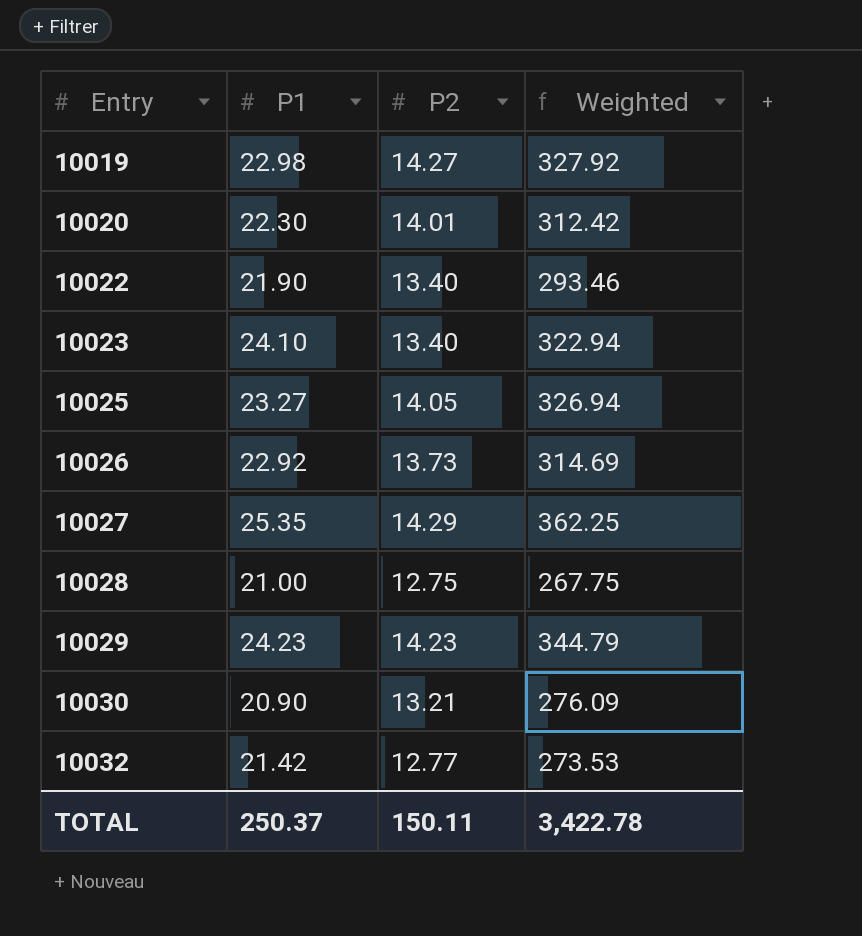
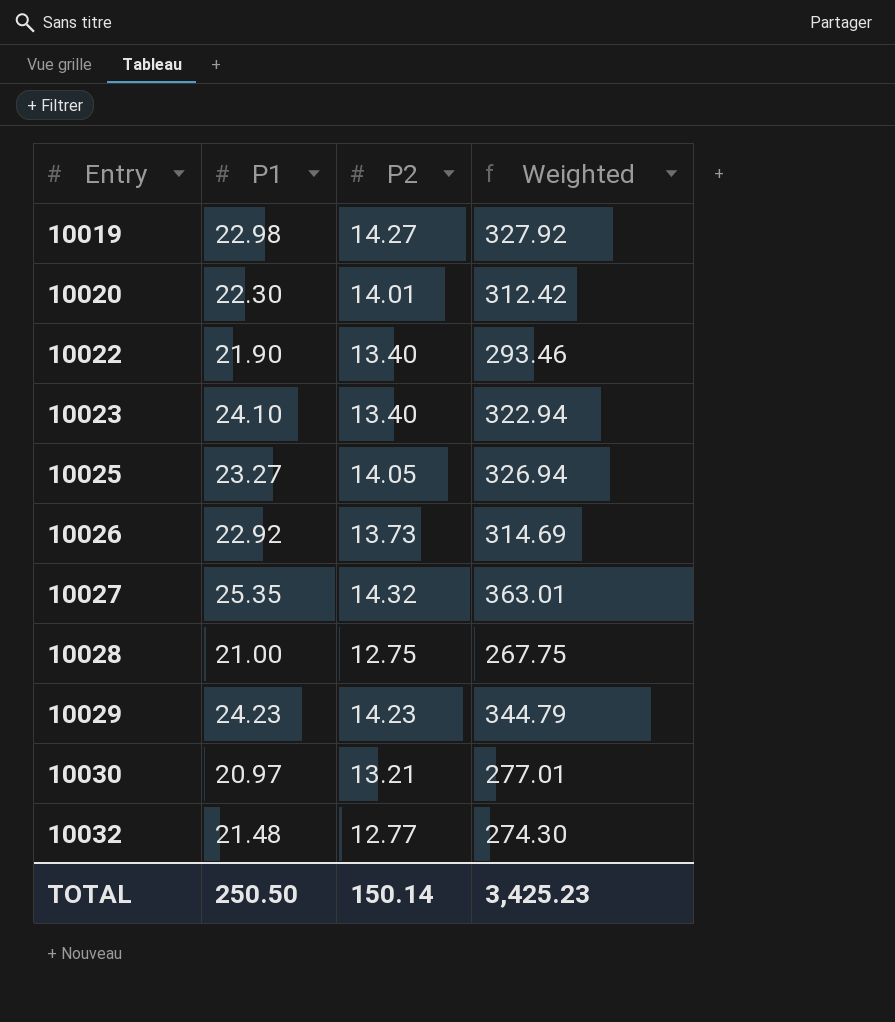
10027 | P2: 14.29 -> 14.32
10027 | Weighted: 362.25 -> 363.01
10030 | P1: 20.90 -> 20.97
10030 | Weighted: 276.09 -> 277.01
10032 | P1: 21.42 -> 21.48
10032 | Weighted: 273.53 -> 274.30
TOTAL | P1: 250.37 -> 250.50
TOTAL | P2: 150.11 -> 150.14
TOTAL | Weighted: 3,422.78 -> 3,425.23

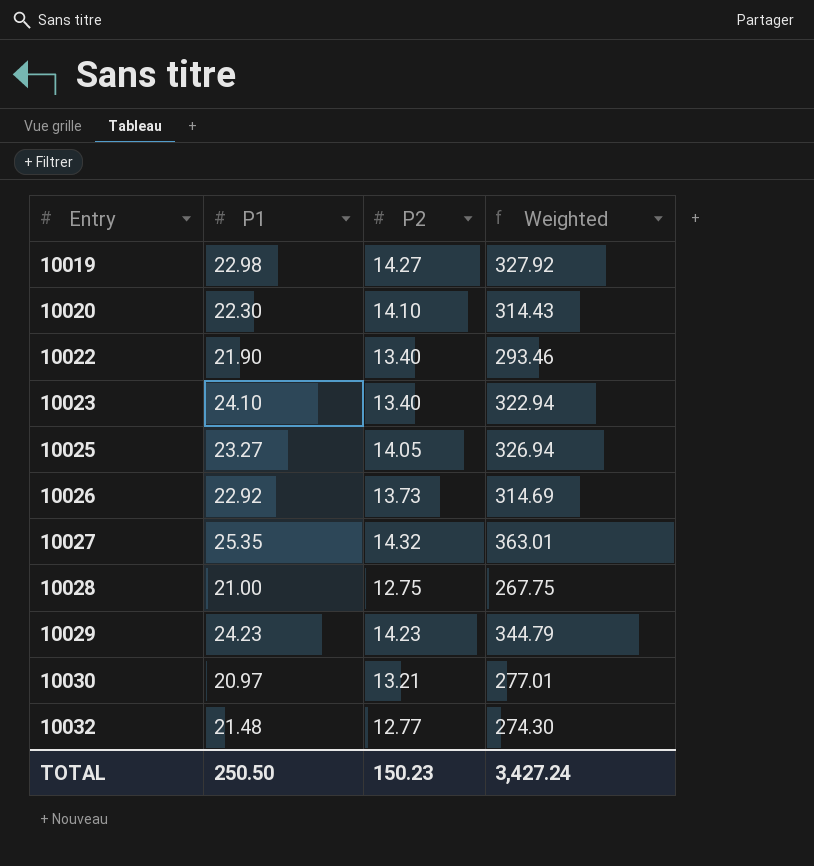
10020 | P2: 14.01 -> 14.10
10020 | Weighted: 312.42 -> 314.43
TOTAL | P2: 150.14 -> 150.23
TOTAL | Weighted: 3,425.23 -> 3,427.24

